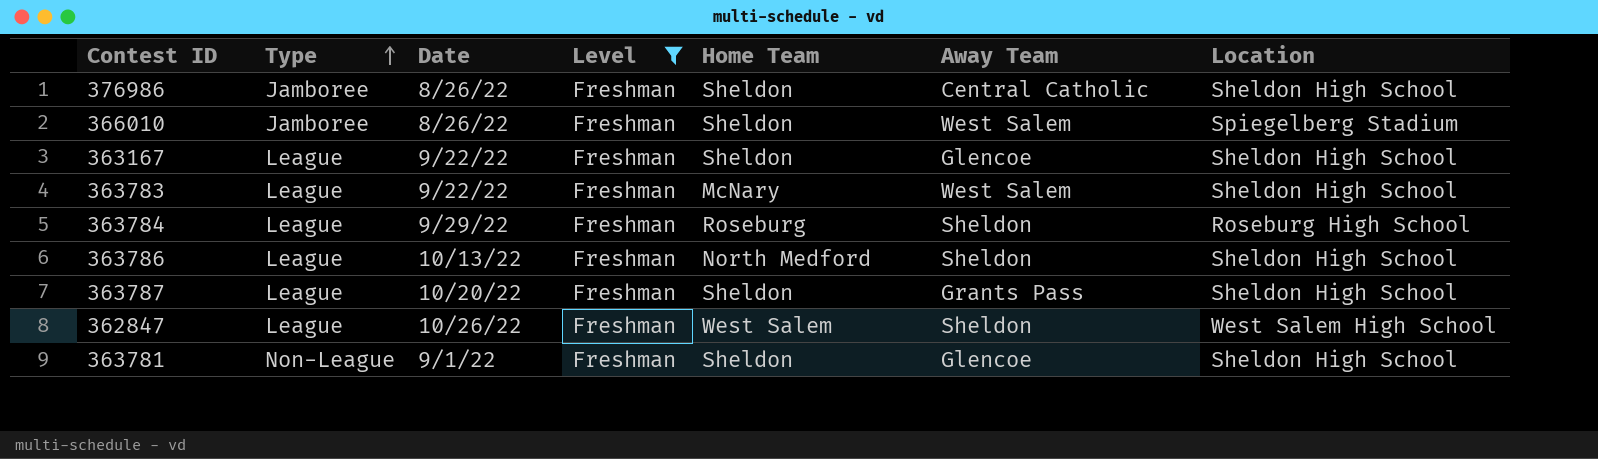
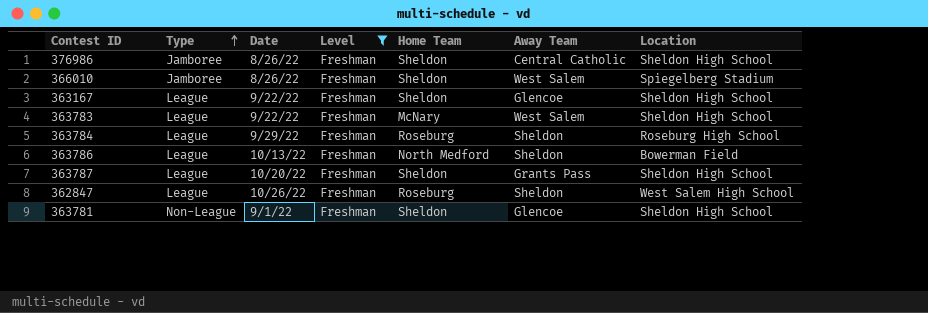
363786 | Location: Sheldon High School -> Bowerman Field
362847 | Home Team: West Salem -> Roseburg

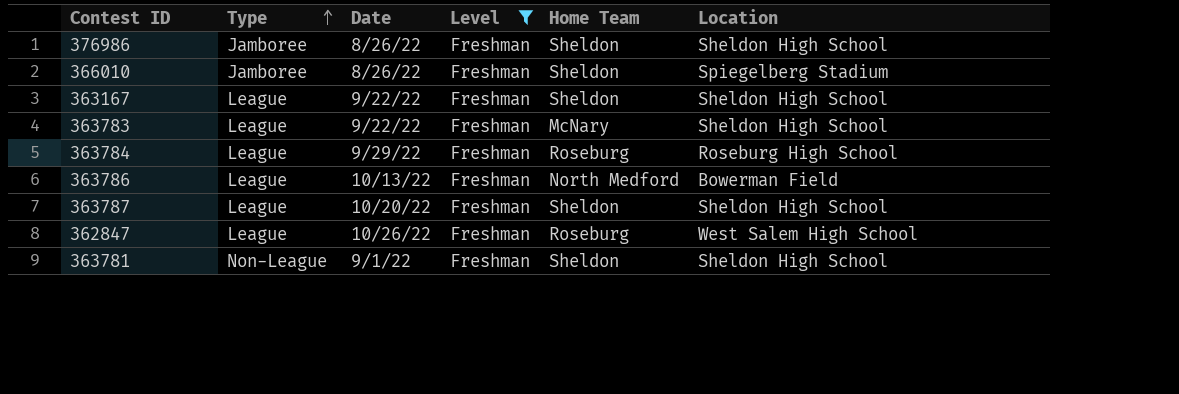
column Away Team | position: 6 -> none

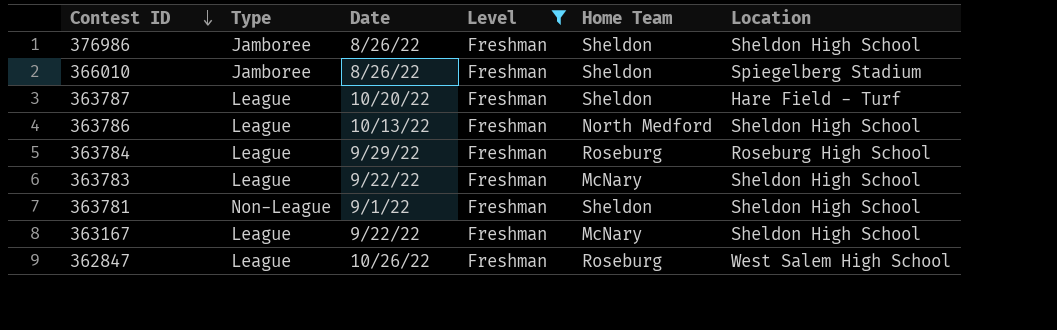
row order: Type ascending -> Contest ID descending
363787 | Location: Sheldon High School -> Hare Field - Turf
363786 | Location: Bowerman Field -> Sheldon High School
363167 | Home Team: Sheldon -> McNary

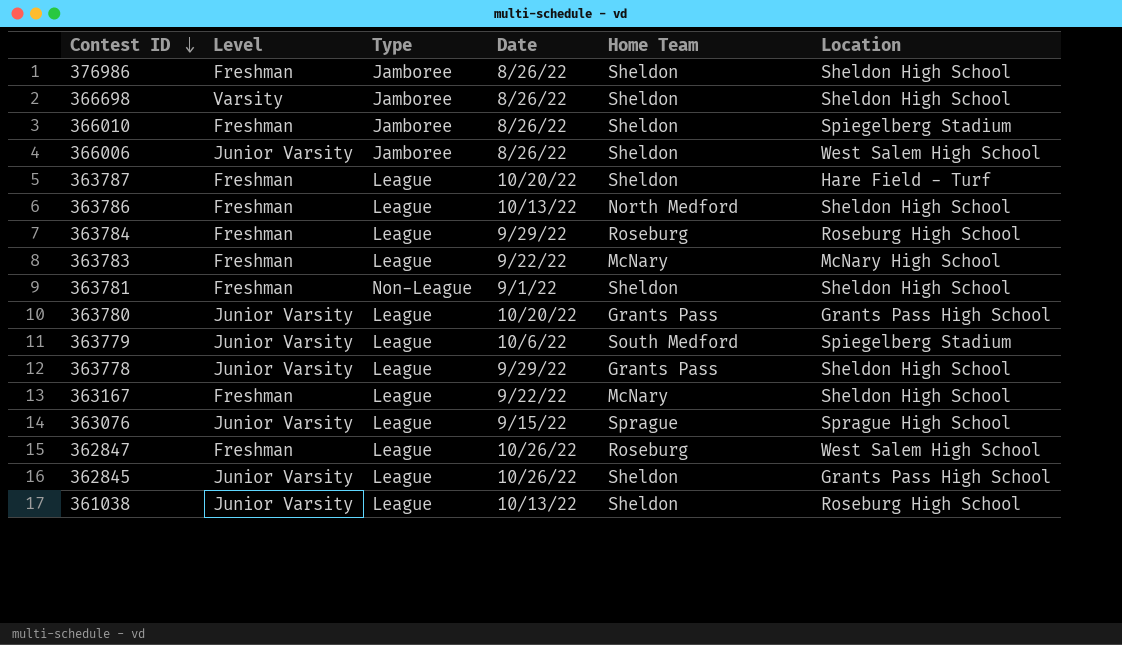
filter: Level = Freshman -> none
column Level | position: 4 -> 2
363783 | Location: Sheldon High School -> McNary High School

